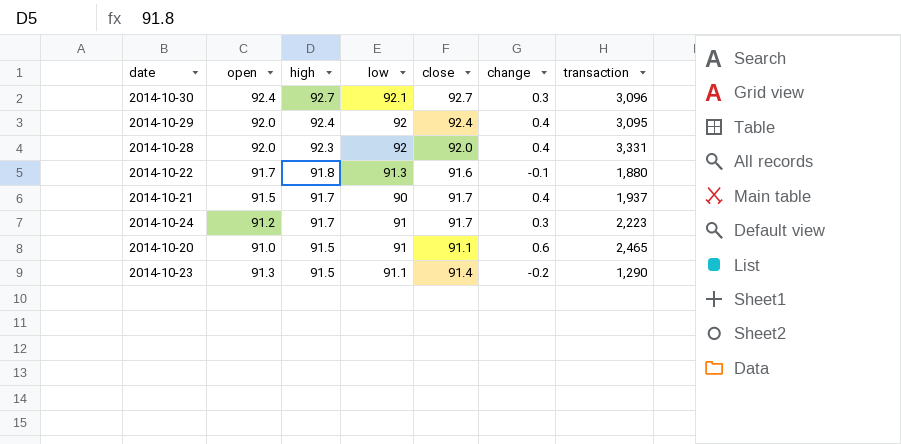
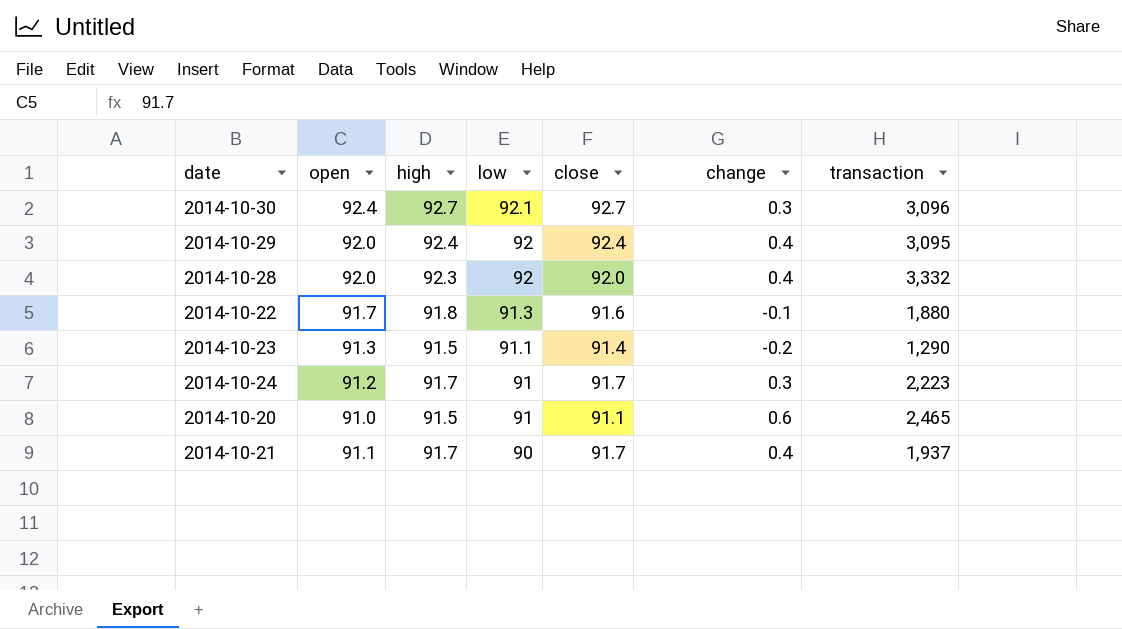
row order: high descending -> low descending
2014-10-28 | transaction: 3,331 -> 3,332
2014-10-21 | open: 91.5 -> 91.1

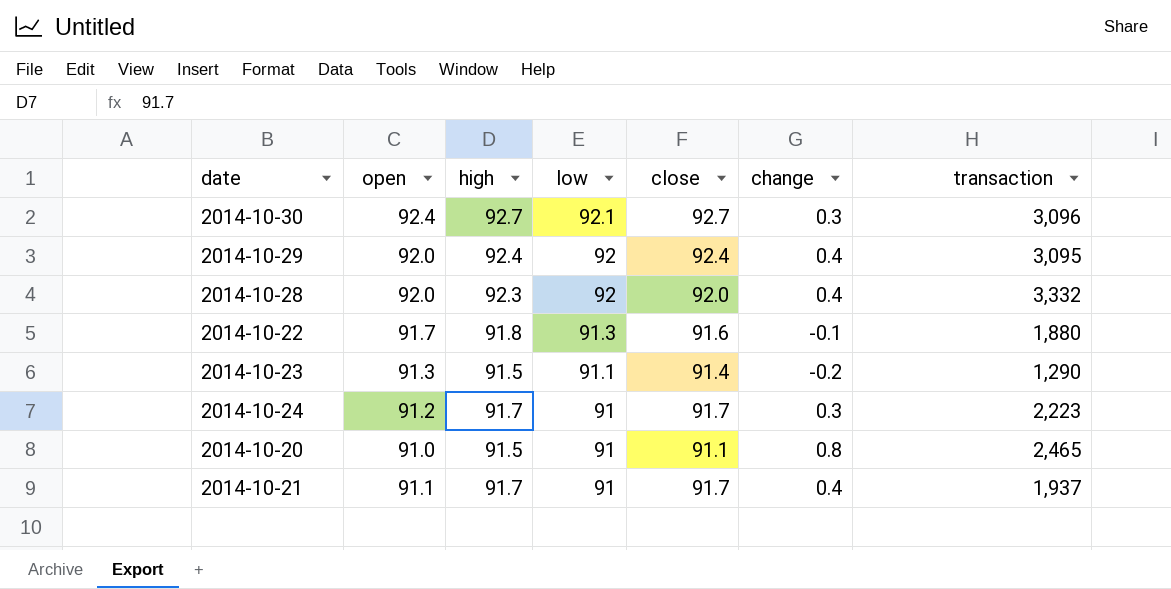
2014-10-20 | change: 0.6 -> 0.8
2014-10-21 | low: 90 -> 91

